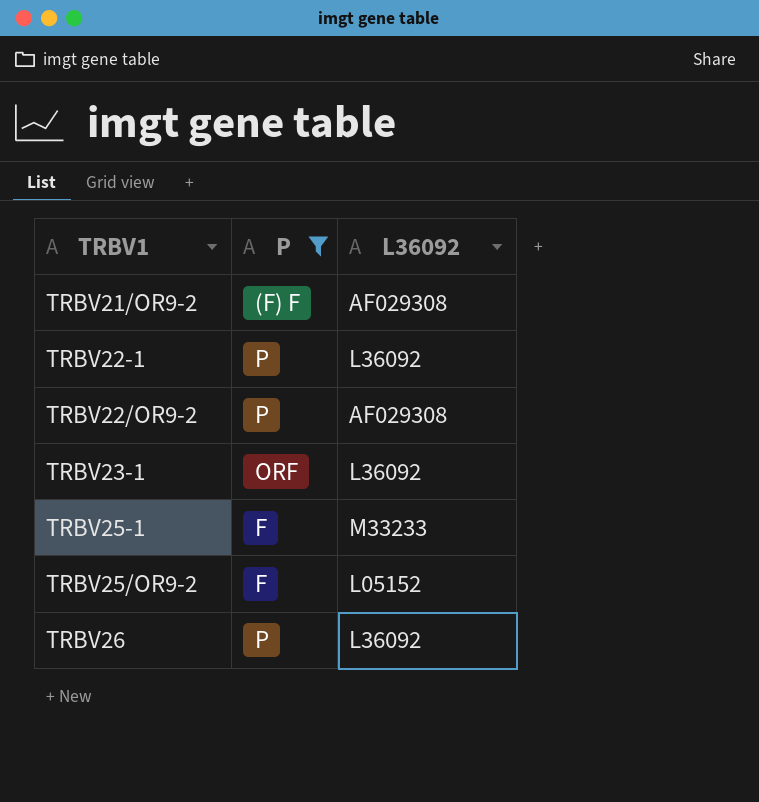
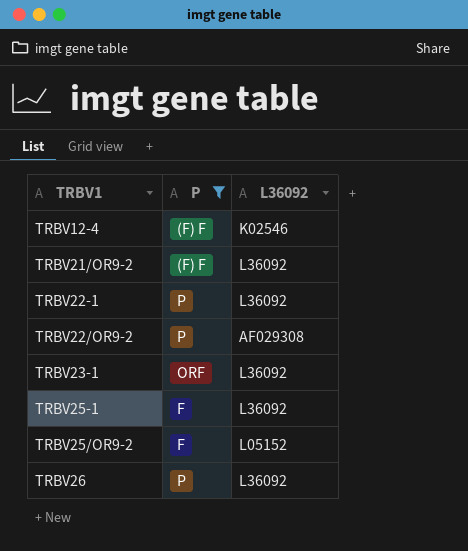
row TRBV12-4: none -> (F) F | K02546
TRBV21/OR9-2 | L36092: AF029308 -> L36092
TRBV25-1 | L36092: M33233 -> L36092

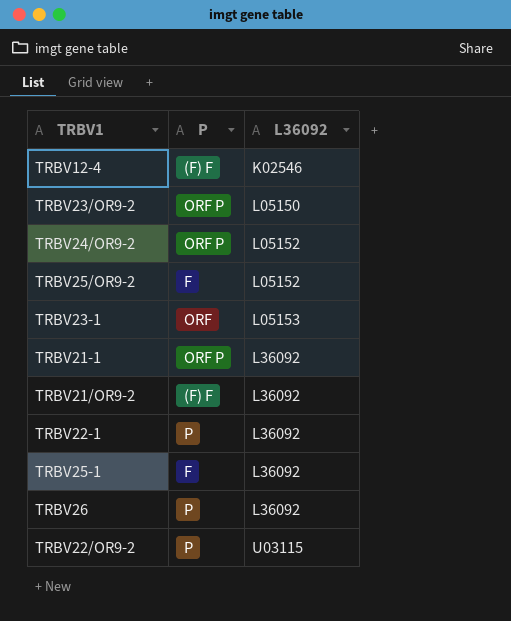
filter: P != ORF P -> none
row order: TRBV1 ascending -> L36092 ascending
TRBV23-1 | L36092: L36092 -> L05153
TRBV22/OR9-2 | L36092: AF029308 -> U03115

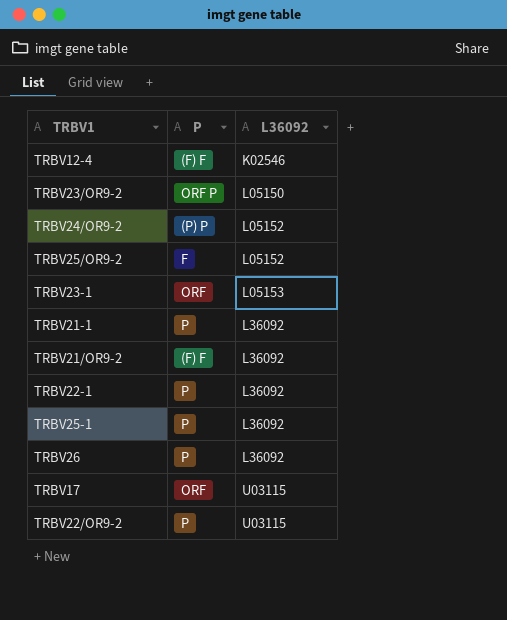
TRBV24/OR9-2 | P: ORF P -> (P) P
TRBV21-1 | P: ORF P -> P
TRBV25-1 | P: F -> P
row TRBV17: none -> ORF | U03115

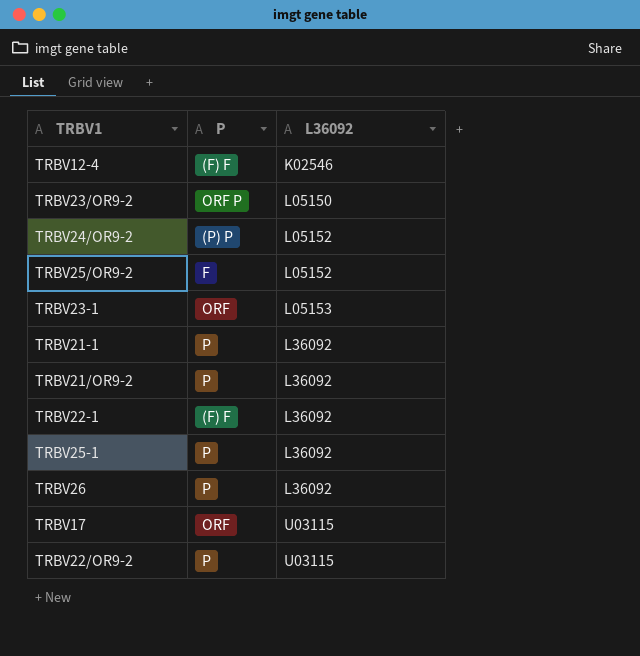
TRBV21/OR9-2 | P: (F) F -> P
TRBV22-1 | P: P -> (F) F

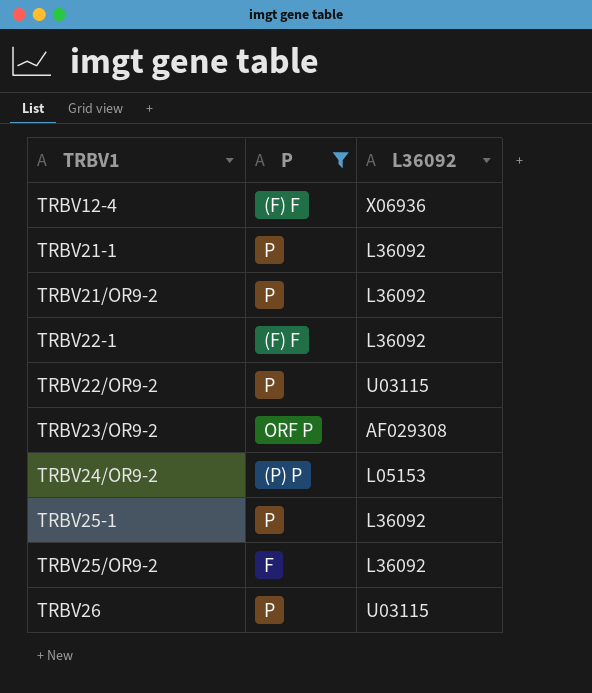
filter: none -> P != ORF
row order: L36092 ascending -> TRBV1 ascending
TRBV12-4 | L36092: K02546 -> X06936
TRBV23/OR9-2 | L36092: L05150 -> AF029308
TRBV24/OR9-2 | L36092: L05152 -> L05153
TRBV25/OR9-2 | L36092: L05152 -> L36092
TRBV26 | L36092: L36092 -> U03115

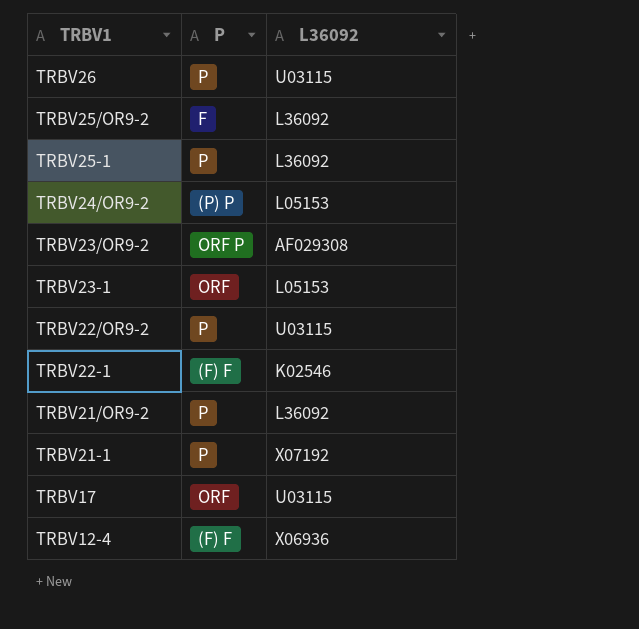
filter: P != ORF -> none
row order: TRBV1 ascending -> TRBV1 descending
TRBV22-1 | L36092: L36092 -> K02546
TRBV21-1 | L36092: L36092 -> X07192

